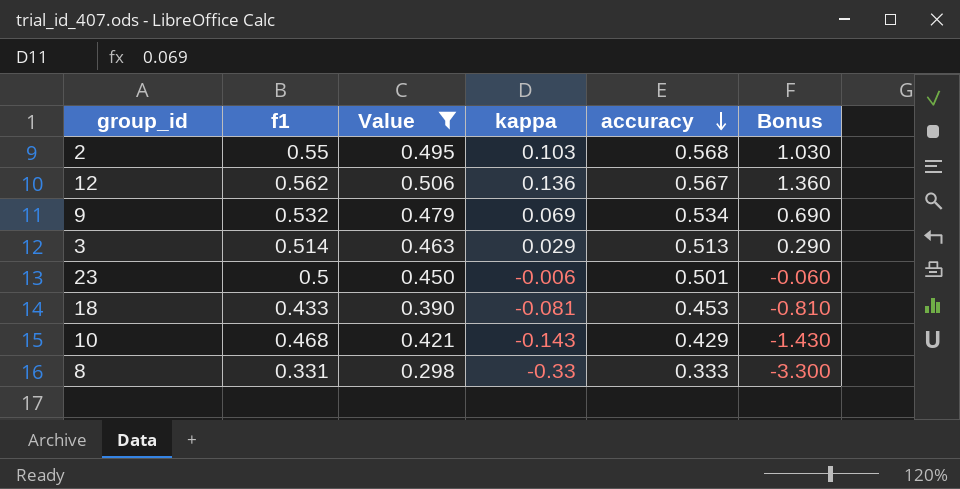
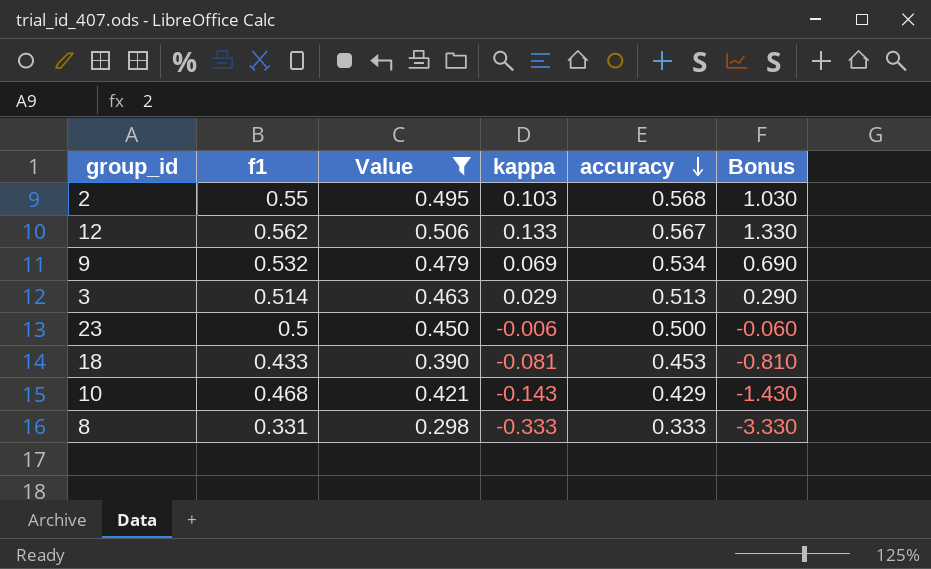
12 | kappa: 0.136 -> 0.133
12 | Bonus: 1.360 -> 1.330
23 | accuracy: 0.501 -> 0.500
8 | kappa: -0.33 -> -0.333
8 | Bonus: -3.300 -> -3.330

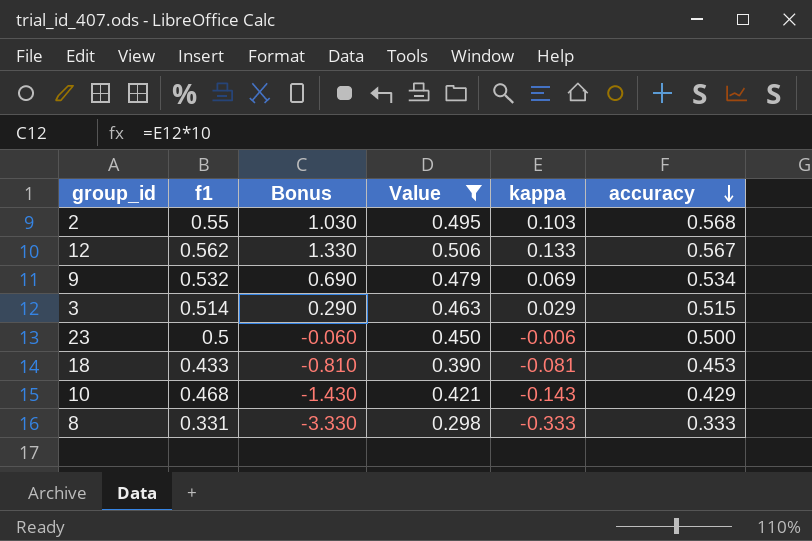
column Bonus | position: 6 -> 3
3 | accuracy: 0.513 -> 0.515

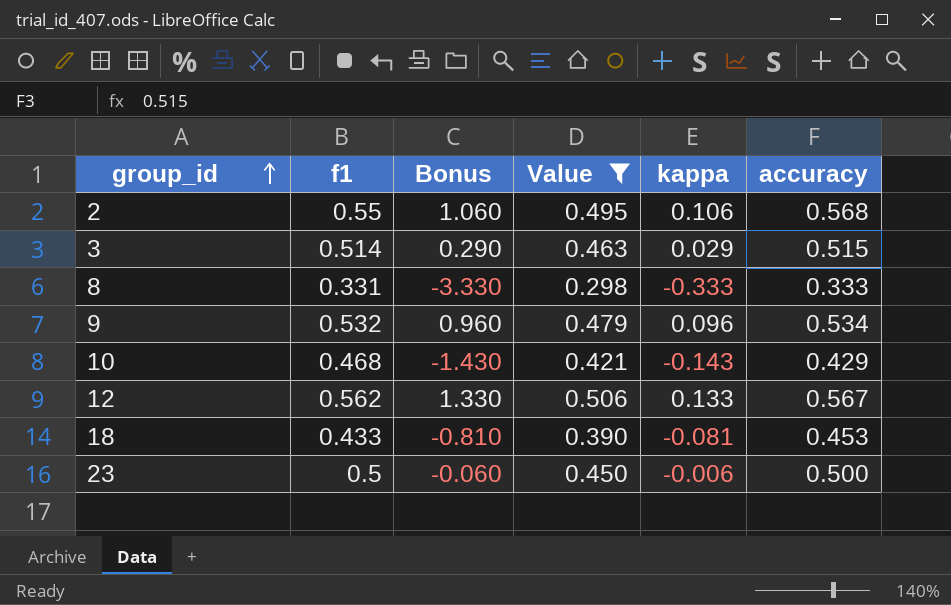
row order: accuracy descending -> group_id ascending
2 | Bonus: 1.030 -> 1.060
2 | kappa: 0.103 -> 0.106
9 | Bonus: 0.690 -> 0.960
9 | kappa: 0.069 -> 0.096

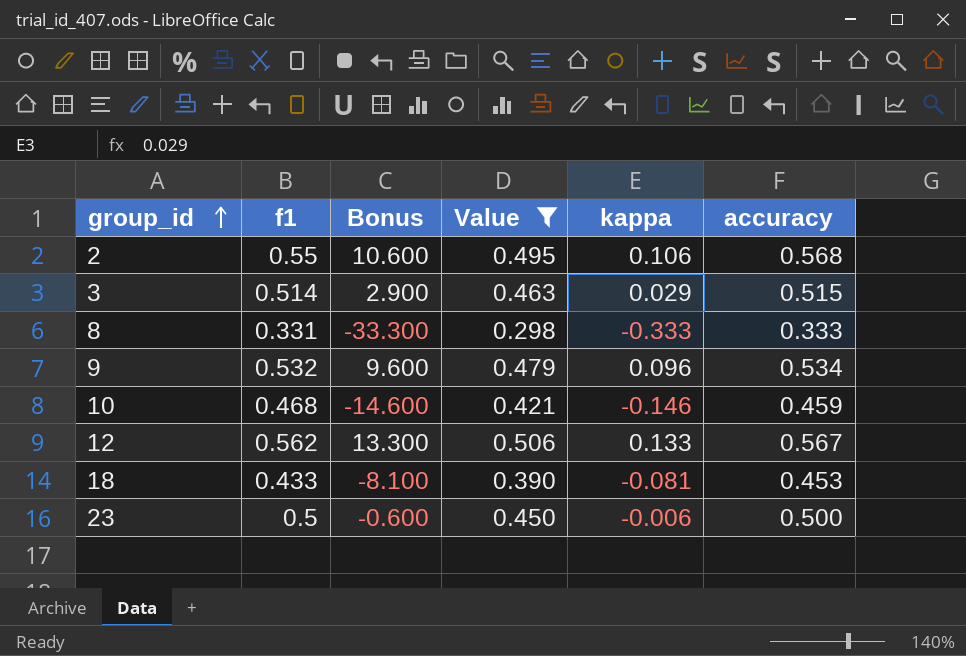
column Bonus | formula: [kappa] * 10 -> [kappa] * 100
10 | kappa: -0.143 -> -0.146
10 | accuracy: 0.429 -> 0.459

